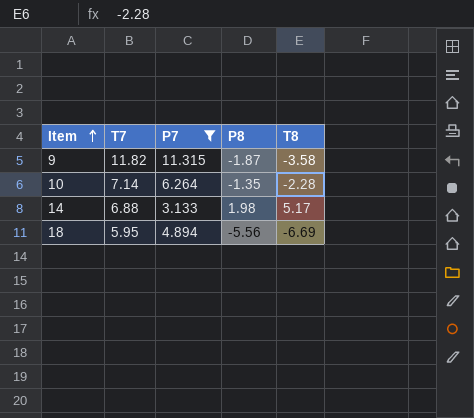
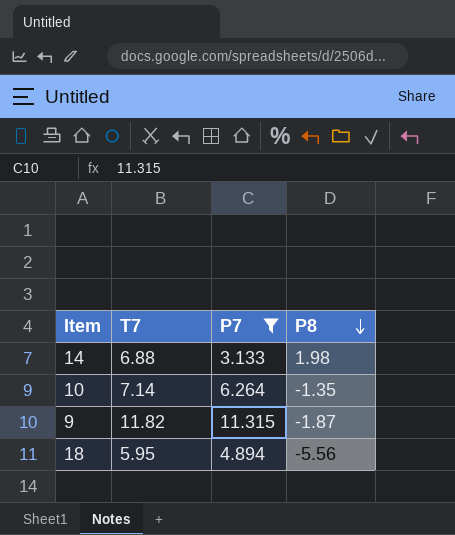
row order: Item ascending -> P8 descending
column T8 | position: 5 -> none

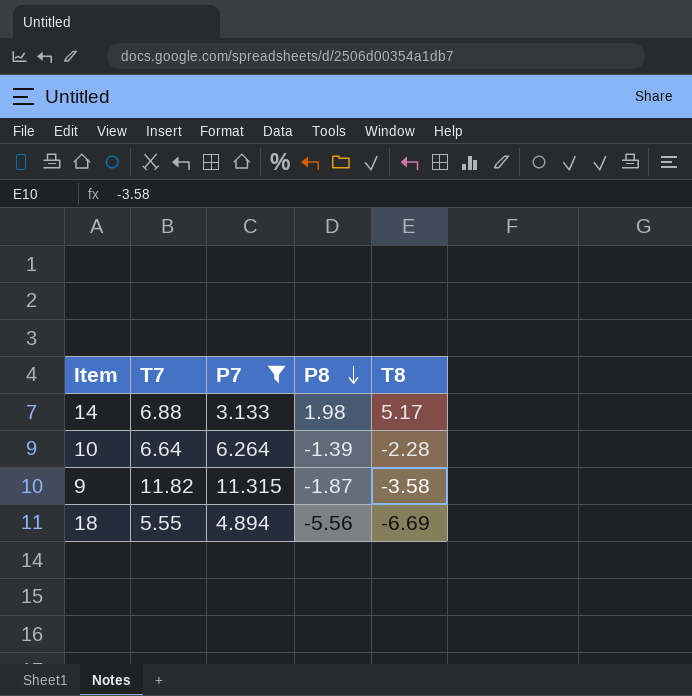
column T8 | position: none -> 5
10 | T7: 7.14 -> 6.64
10 | P8: -1.35 -> -1.39
18 | T7: 5.95 -> 5.55

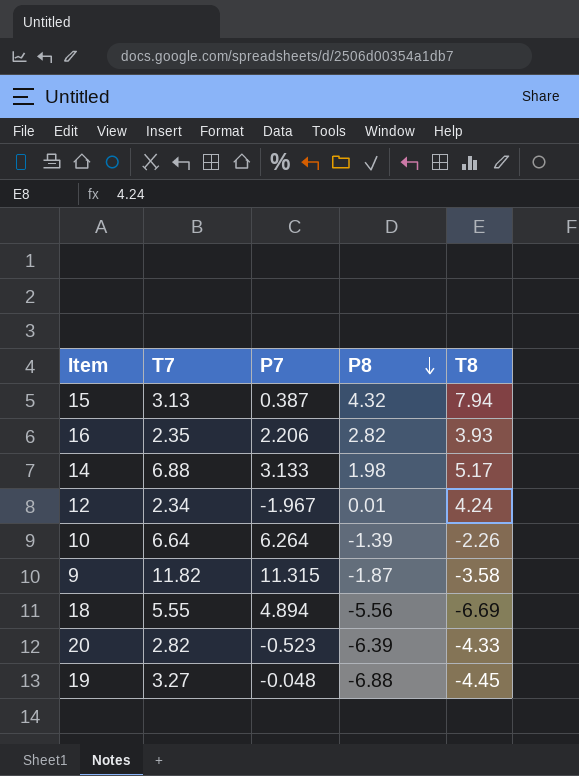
filter: P7 >= 3.133 -> none
10 | T8: -2.28 -> -2.26

